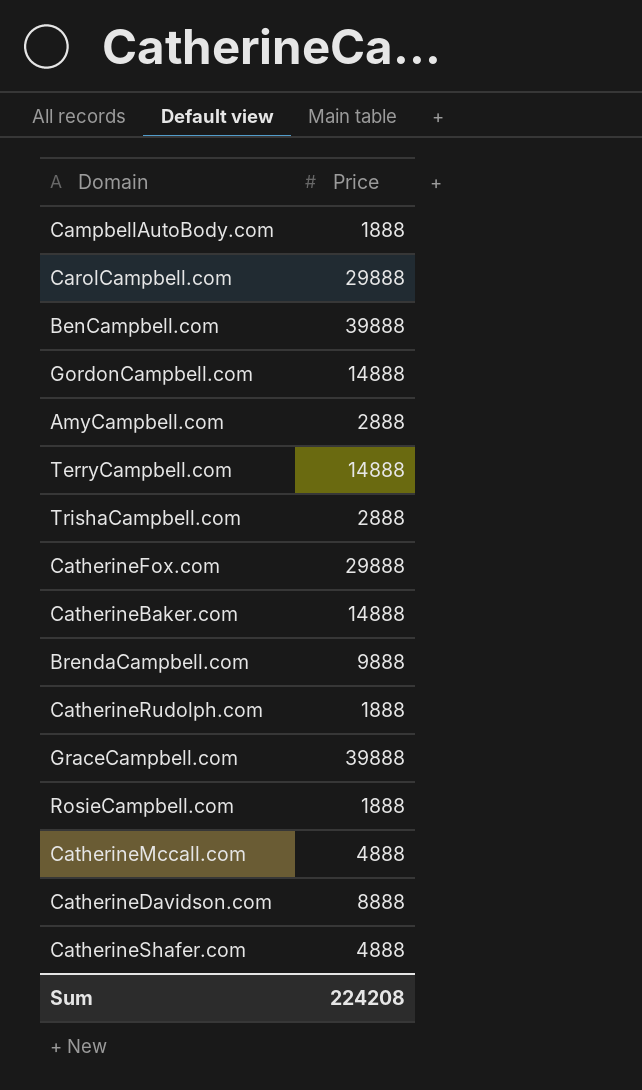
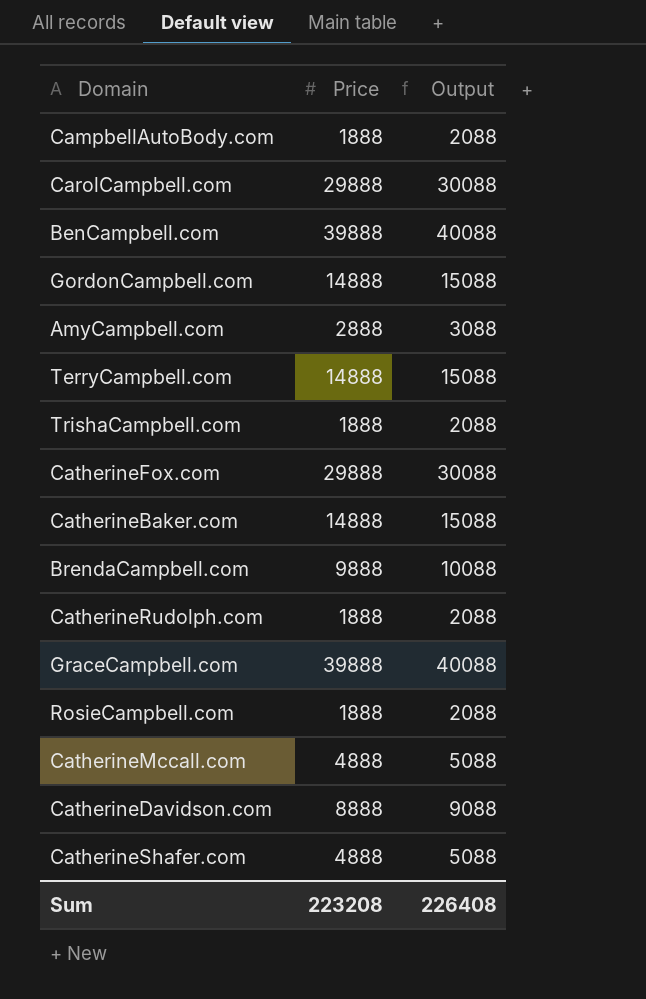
column Output | formula: none -> [Price] + 200
TrishaCampbell.com | Price: 2888 -> 1888
Sum | Price: 224208 -> 223208

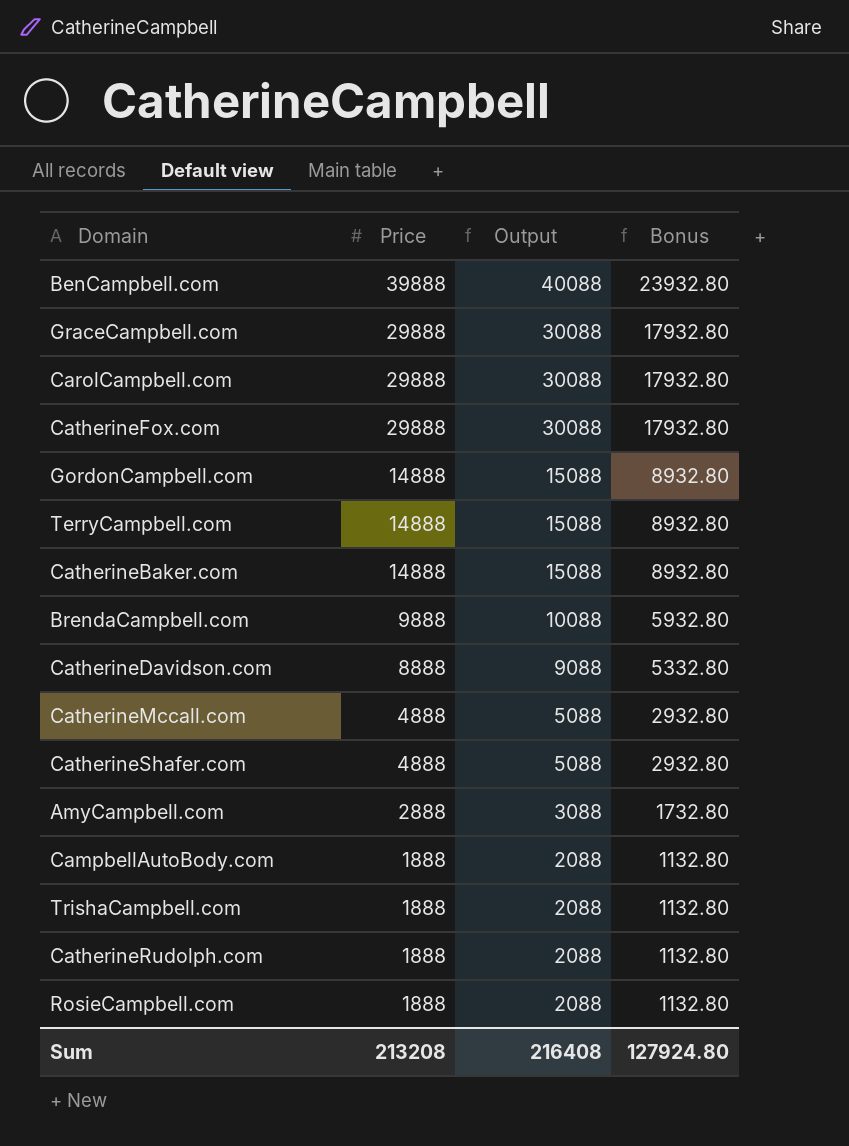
row order: none -> Price descending
column Bonus | formula: none -> [Price] * 0.6
GraceCampbell.com | Price: 39888 -> 29888
GraceCampbell.com | Output: 40088 -> 30088
Sum | Price: 223208 -> 213208
Sum | Output: 226408 -> 216408

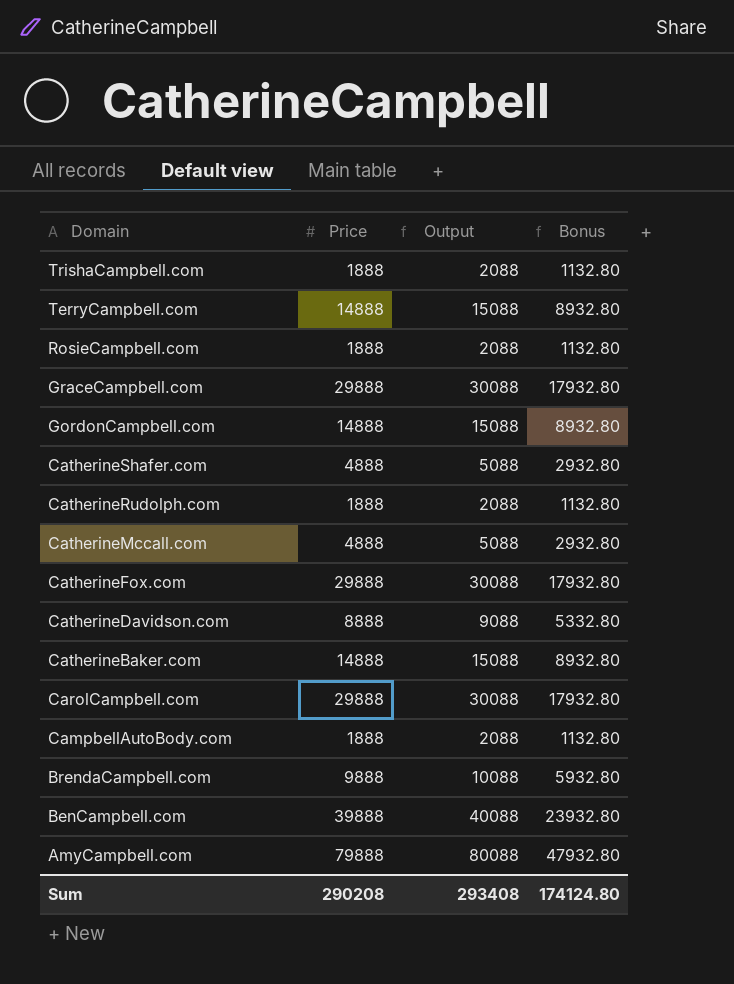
row order: Price descending -> Domain descending
AmyCampbell.com | Price: 2888 -> 79888
AmyCampbell.com | Output: 3088 -> 80088
AmyCampbell.com | Bonus: 1732.80 -> 47932.80
Sum | Price: 213208 -> 290208
Sum | Output: 216408 -> 293408
Sum | Bonus: 127924.80 -> 174124.80

